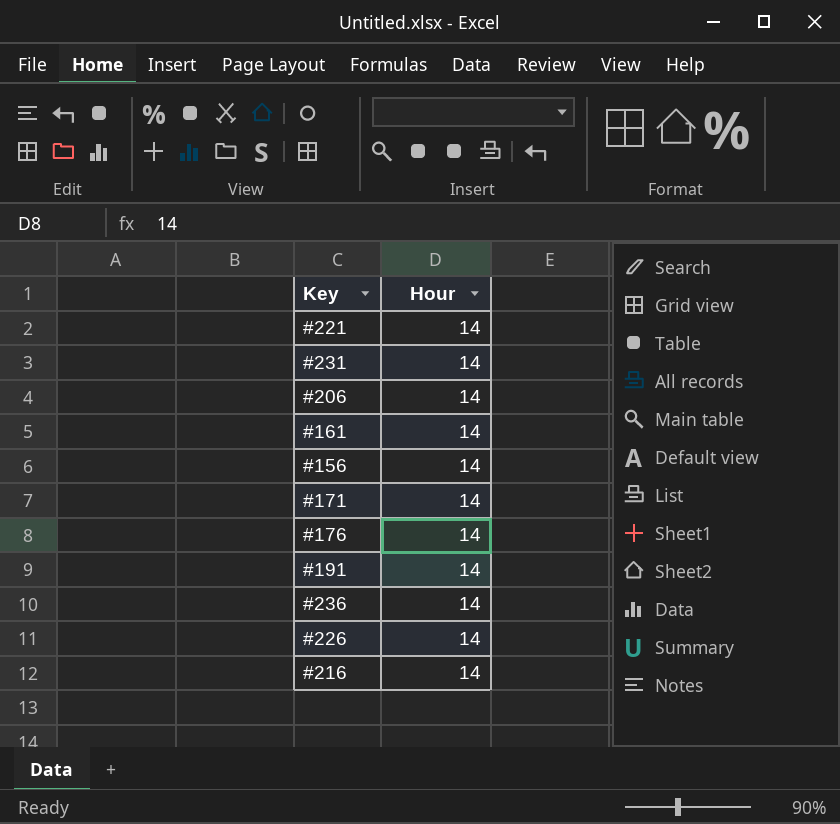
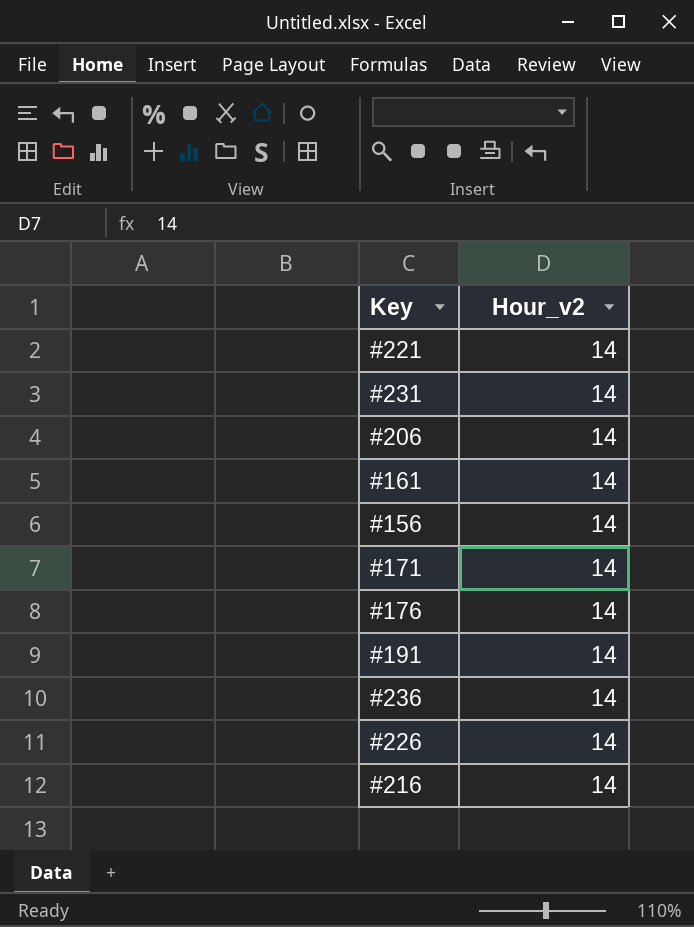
column name: Hour -> Hour_v2

